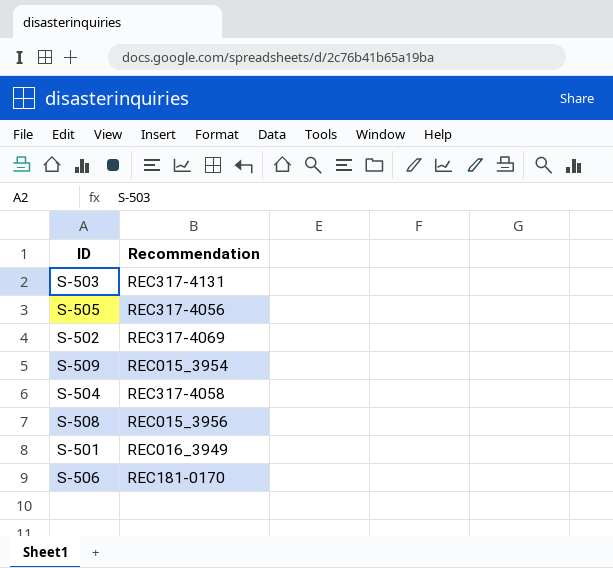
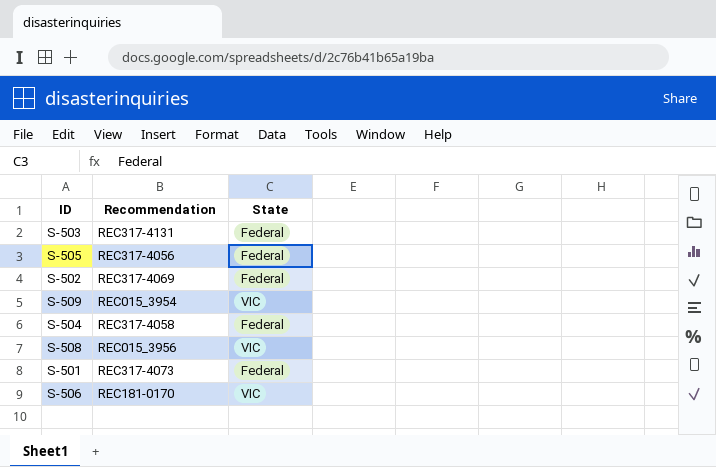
column State | position: none -> 3
S-501 | Recommendation: REC016_3949 -> REC317-4073

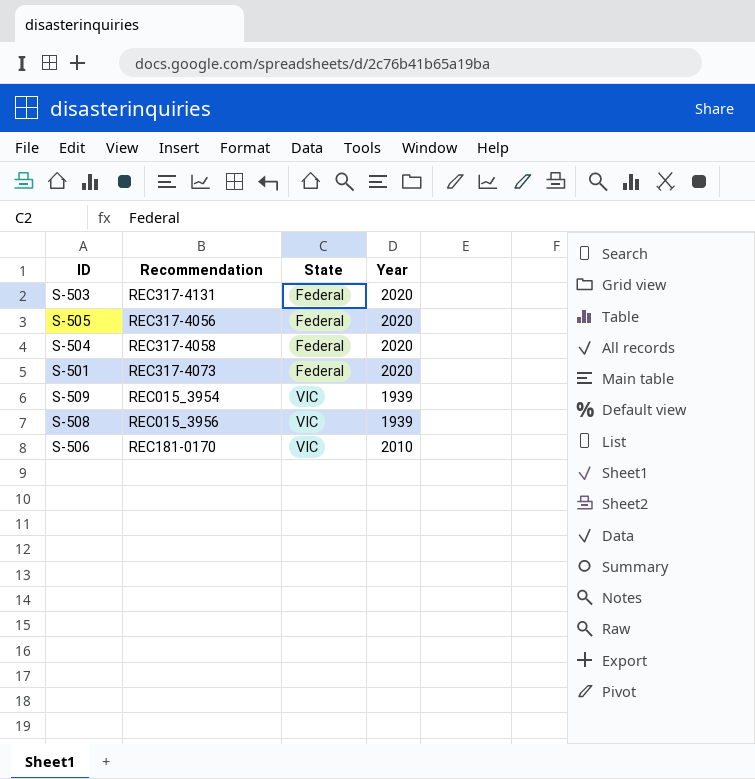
row order: none -> State ascending
column Year | position: none -> 4
row S-502: REC317-4069 | Federal -> none

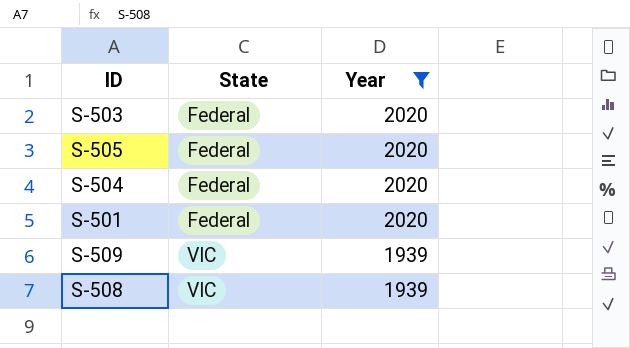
filter: none -> Year != 2010
column Recommendation | position: 2 -> none

